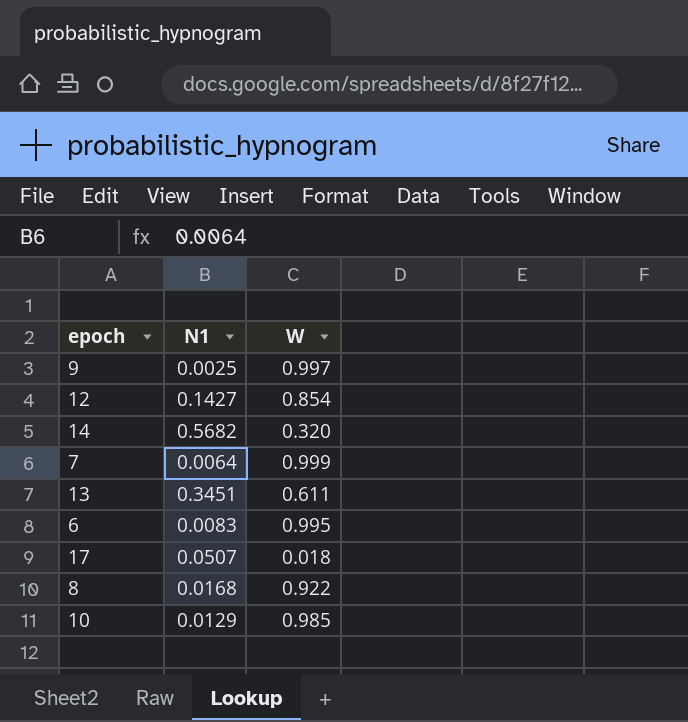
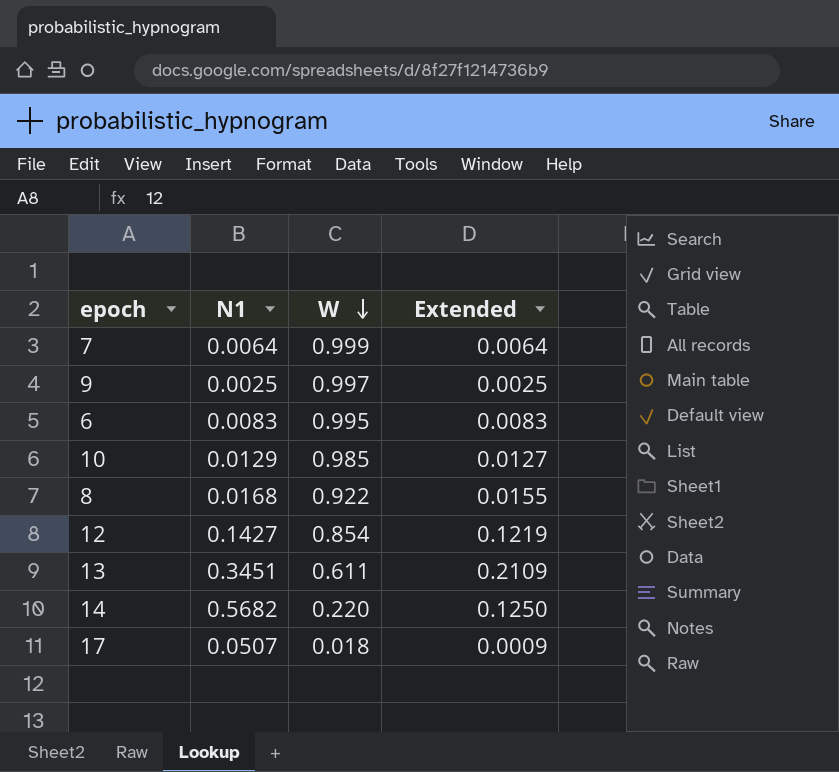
row order: none -> W descending
column Extended | formula: none -> [N1] * [W]
14 | W: 0.320 -> 0.220

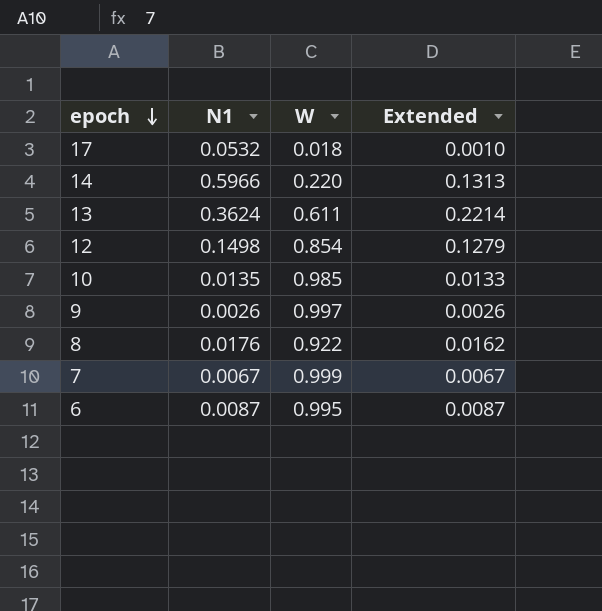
row order: W descending -> epoch descending
17 | N1: 0.0507 -> 0.0532
17 | Extended: 0.0009 -> 0.0010
14 | N1: 0.5682 -> 0.5966
14 | Extended: 0.1250 -> 0.1313
13 | N1: 0.3451 -> 0.3624
13 | Extended: 0.2109 -> 0.2214
12 | N1: 0.1427 -> 0.1498
12 | Extended: 0.1219 -> 0.1279
10 | N1: 0.0129 -> 0.0135
10 | Extended: 0.0127 -> 0.0133
9 | N1: 0.0025 -> 0.0026
9 | Extended: 0.0025 -> 0.0026
8 | N1: 0.0168 -> 0.0176
8 | Extended: 0.0155 -> 0.0162
7 | N1: 0.0064 -> 0.0067
7 | Extended: 0.0064 -> 0.0067
6 | N1: 0.0083 -> 0.0087
6 | Extended: 0.0083 -> 0.0087

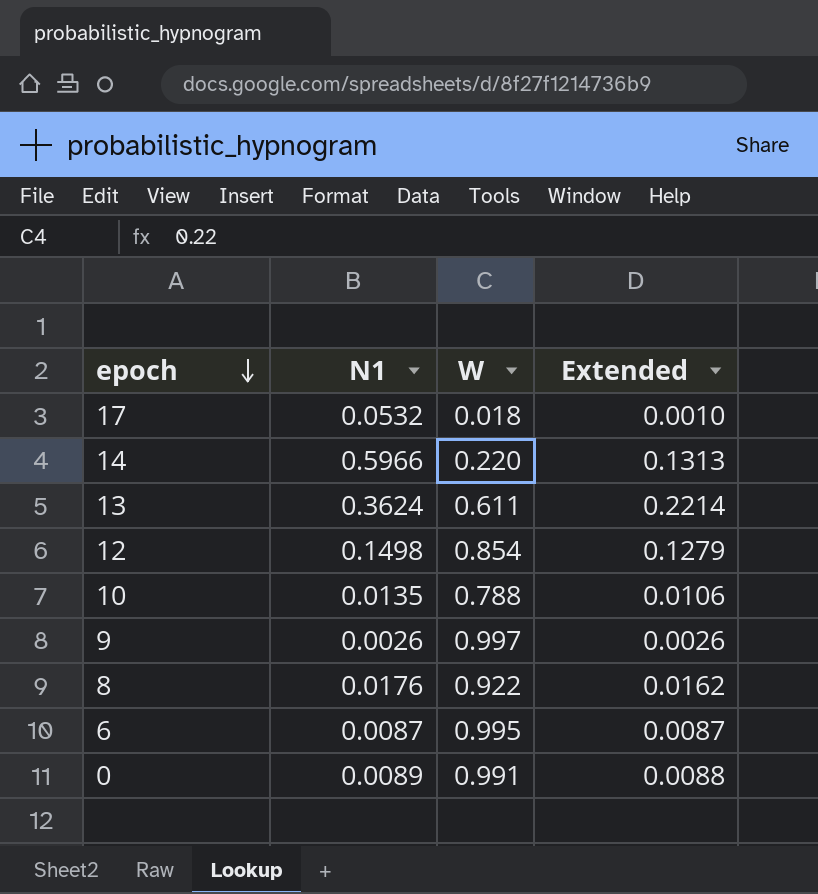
row 7: 0.0067 | 0.999 | 0.0067 -> none
10 | W: 0.985 -> 0.788
10 | Extended: 0.0133 -> 0.0106
row 0: none -> 0.0089 | 0.991 | 0.0088

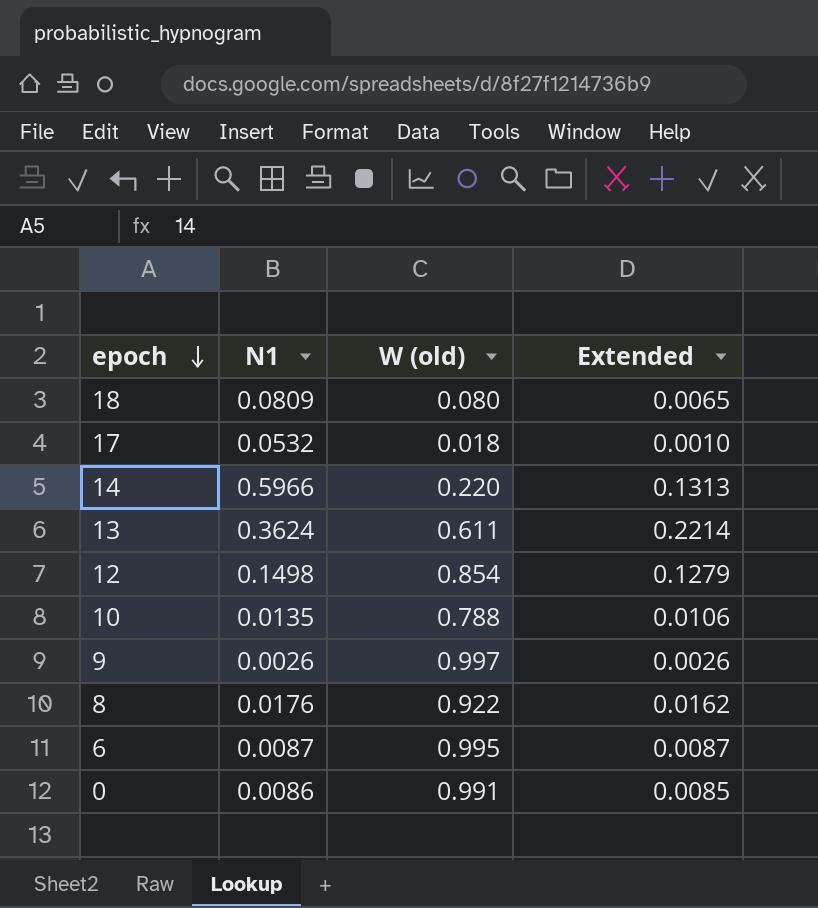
column name: W -> W (old)
row 18: none -> 0.0809 | 0.080 | 0.0065
0 | N1: 0.0089 -> 0.0086
0 | Extended: 0.0088 -> 0.0085

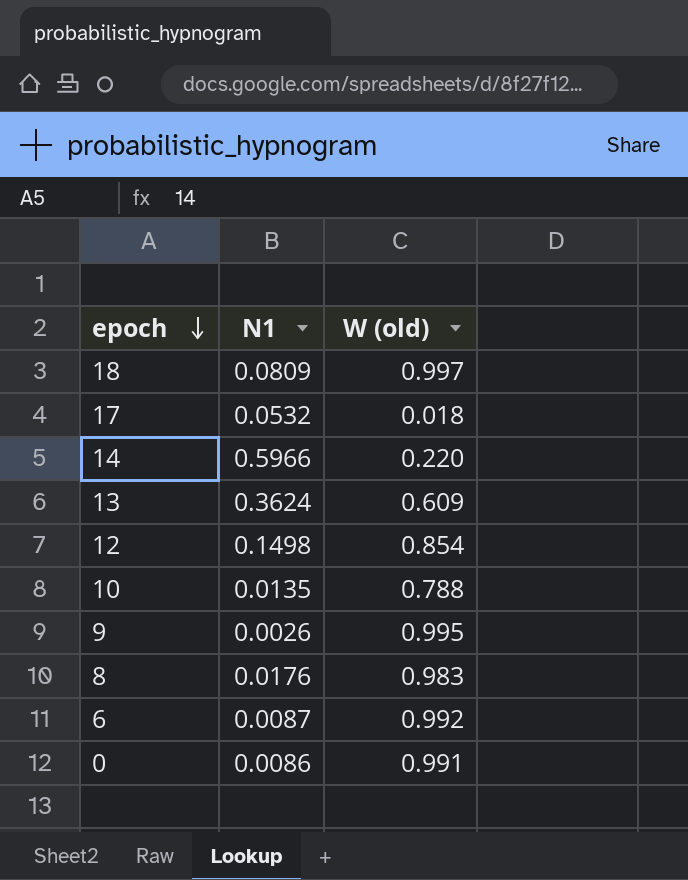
column Extended | formula: [N1] * [W (old)] -> none
18 | W (old): 0.080 -> 0.997
13 | W (old): 0.611 -> 0.609
9 | W (old): 0.997 -> 0.995
8 | W (old): 0.922 -> 0.983
6 | W (old): 0.995 -> 0.992

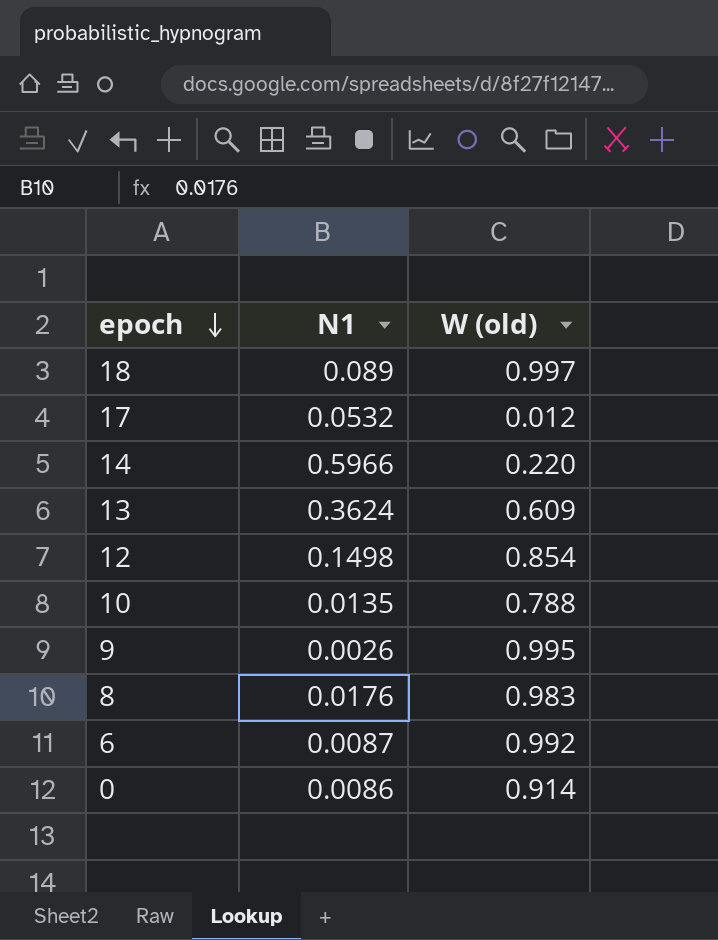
18 | N1: 0.0809 -> 0.089
17 | W (old): 0.018 -> 0.012
0 | W (old): 0.991 -> 0.914

